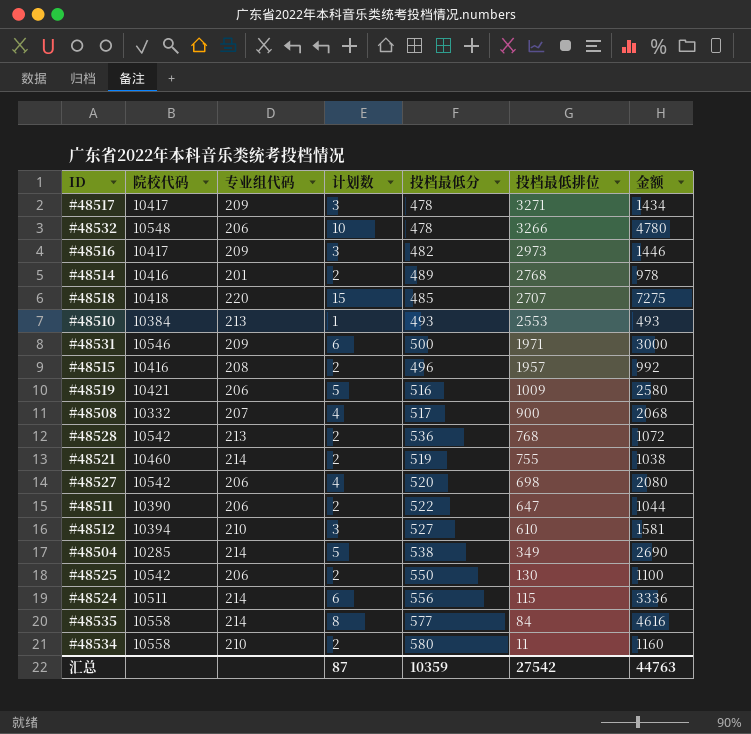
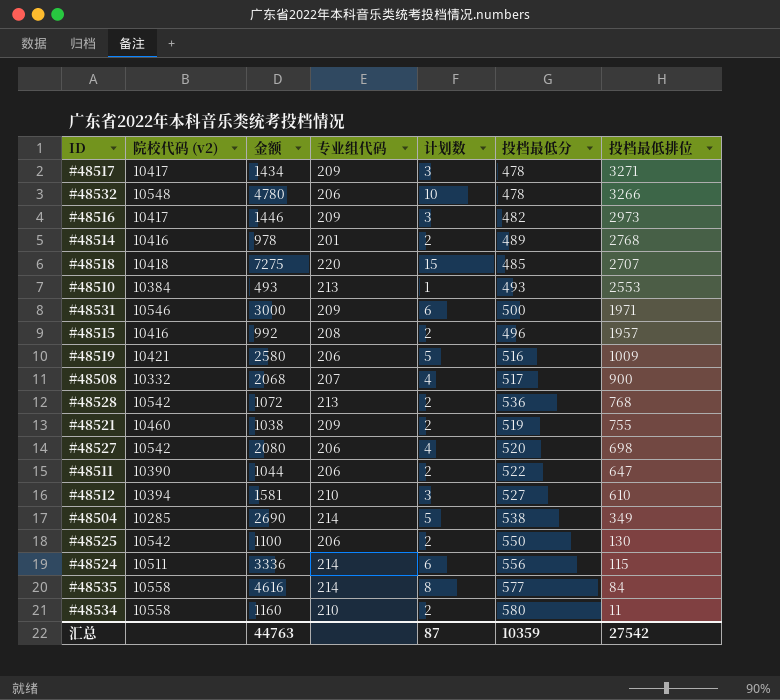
column name: 院校代码 -> 院校代码 (v2)
column 金额 | position: 7 -> 3
#48521 | 专业组代码: 214 -> 209

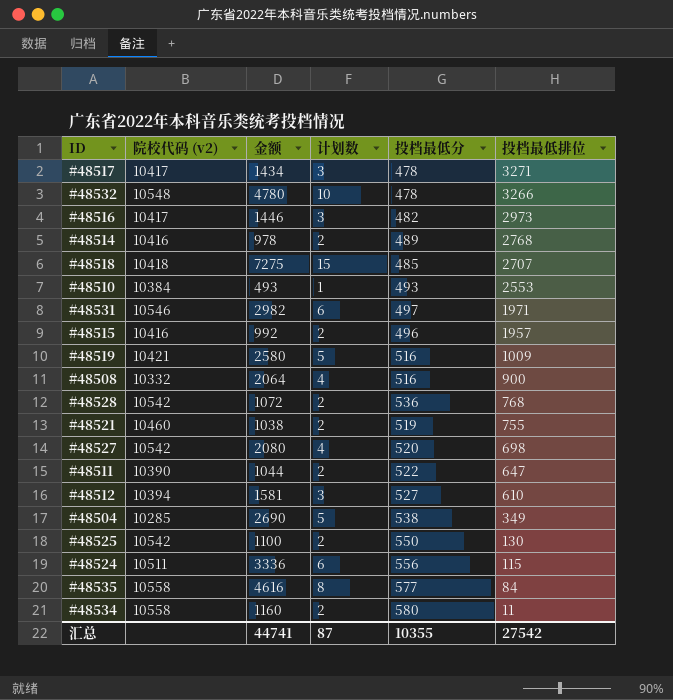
column 专业组代码 | position: 4 -> none
#48531 | 金额: 3000 -> 2982
#48531 | 投档最低分: 500 -> 497
#48508 | 金额: 2068 -> 2064
#48508 | 投档最低分: 517 -> 516
汇总 | 金额: 44763 -> 44741
汇总 | 投档最低分: 10359 -> 10355

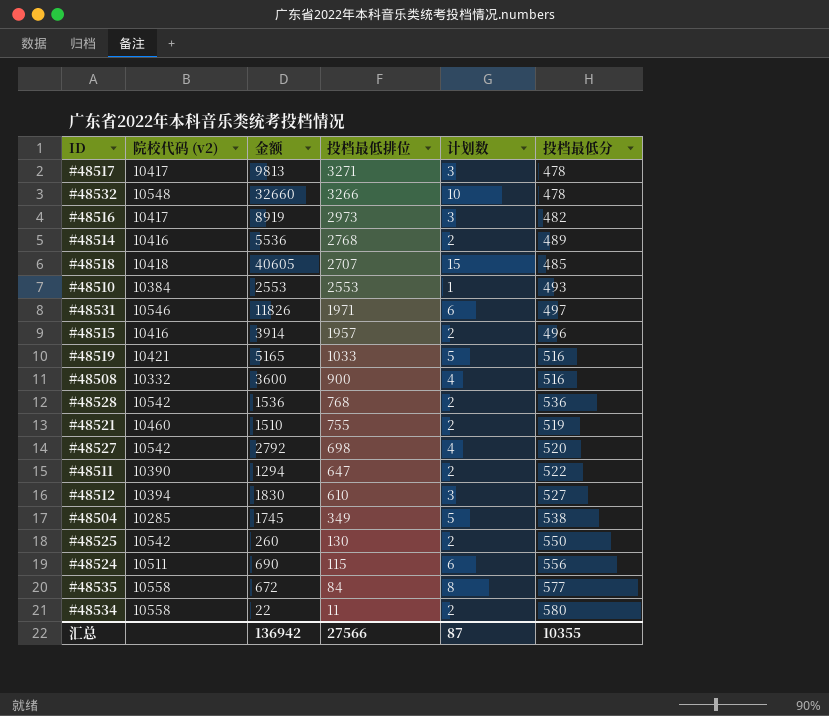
column 金额 | formula: [计划数] * [投档最低分] -> [投档最低排位] * [计划数]
column 投档最低排位 | position: 6 -> 4
#48519 | 投档最低排位: 1009 -> 1033
汇总 | 金额: 44741 -> 136942
汇总 | 投档最低排位: 27542 -> 27566

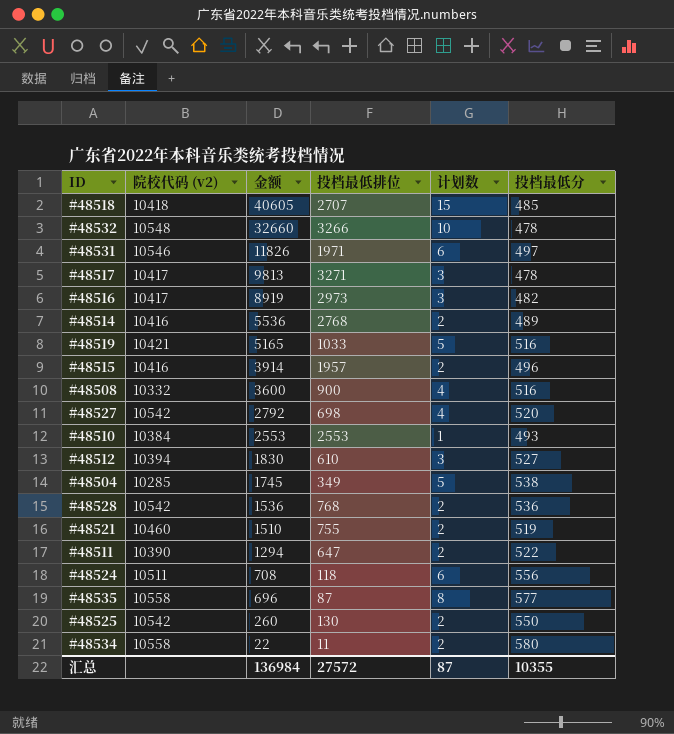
row order: 投档最低排位 descending -> 金额 descending
#48524 | 金额: 690 -> 708
#48524 | 投档最低排位: 115 -> 118
#48535 | 金额: 672 -> 696
#48535 | 投档最低排位: 84 -> 87
汇总 | 金额: 136942 -> 136984
汇总 | 投档最低排位: 27566 -> 27572

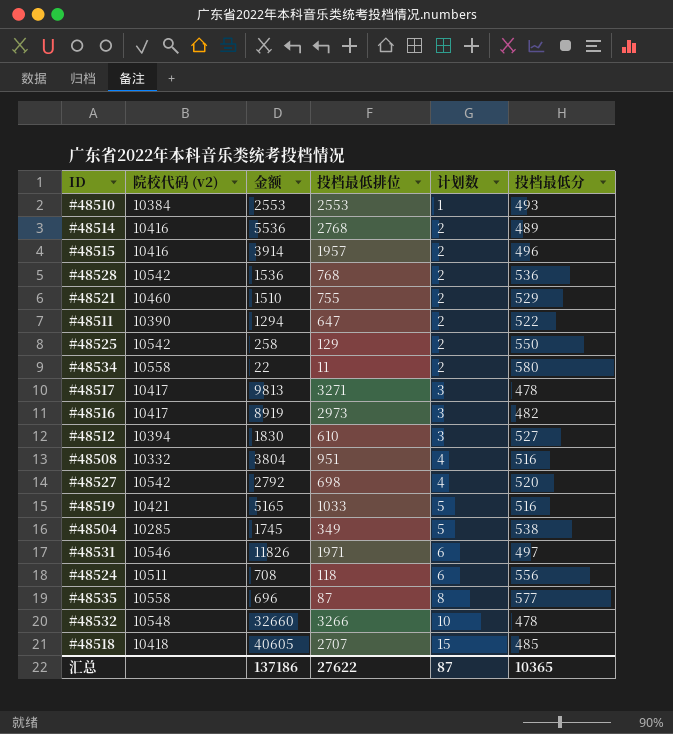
row order: 金额 descending -> 计划数 ascending
#48521 | 投档最低分: 519 -> 529
#48525 | 金额: 260 -> 258
#48525 | 投档最低排位: 130 -> 129
#48508 | 金额: 3600 -> 3804
#48508 | 投档最低排位: 900 -> 951
汇总 | 金额: 136984 -> 137186
汇总 | 投档最低排位: 27572 -> 27622
汇总 | 投档最低分: 10355 -> 10365

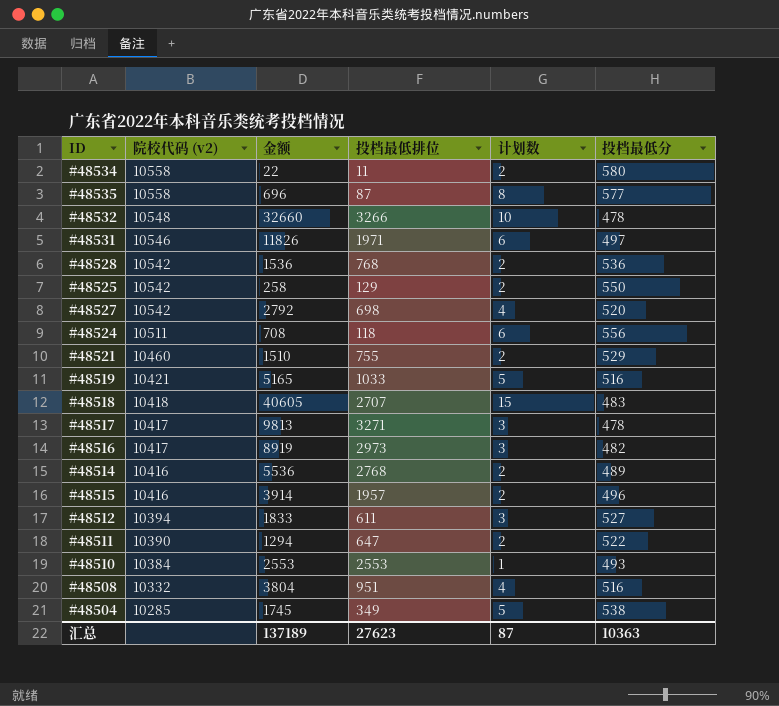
row order: 计划数 ascending -> 院校代码 (v2) descending
#48518 | 投档最低分: 485 -> 483
#48512 | 金额: 1830 -> 1833
#48512 | 投档最低排位: 610 -> 611
汇总 | 金额: 137186 -> 137189
汇总 | 投档最低排位: 27622 -> 27623
汇总 | 投档最低分: 10365 -> 10363

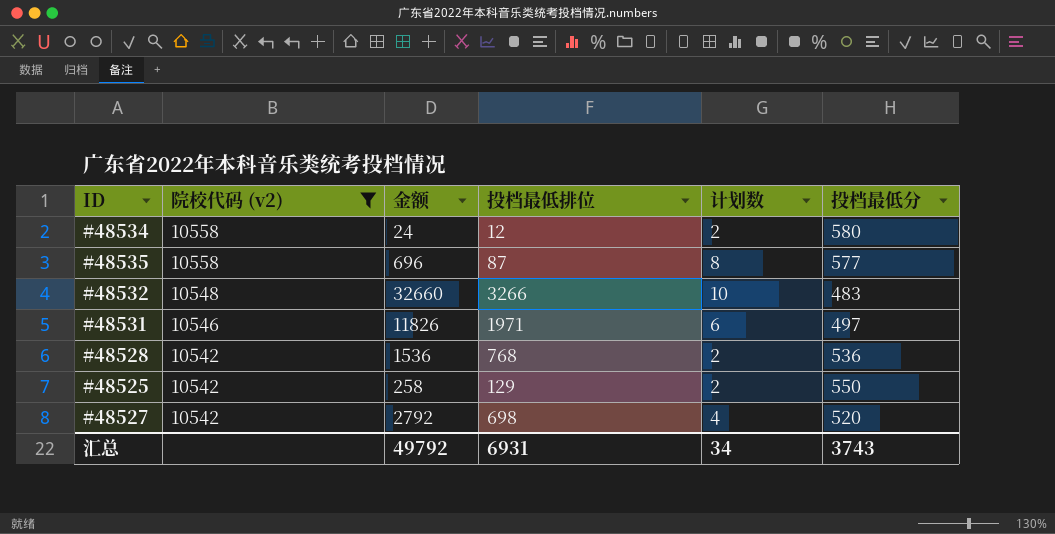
filter: none -> 院校代码 (v2) >= 10542
#48534 | 金额: 22 -> 24
#48534 | 投档最低排位: 11 -> 12
#48532 | 投档最低分: 478 -> 483
汇总 | 金额: 137189 -> 49792
汇总 | 投档最低排位: 27623 -> 6931
汇总 | 计划数: 87 -> 34
汇总 | 投档最低分: 10363 -> 3743

